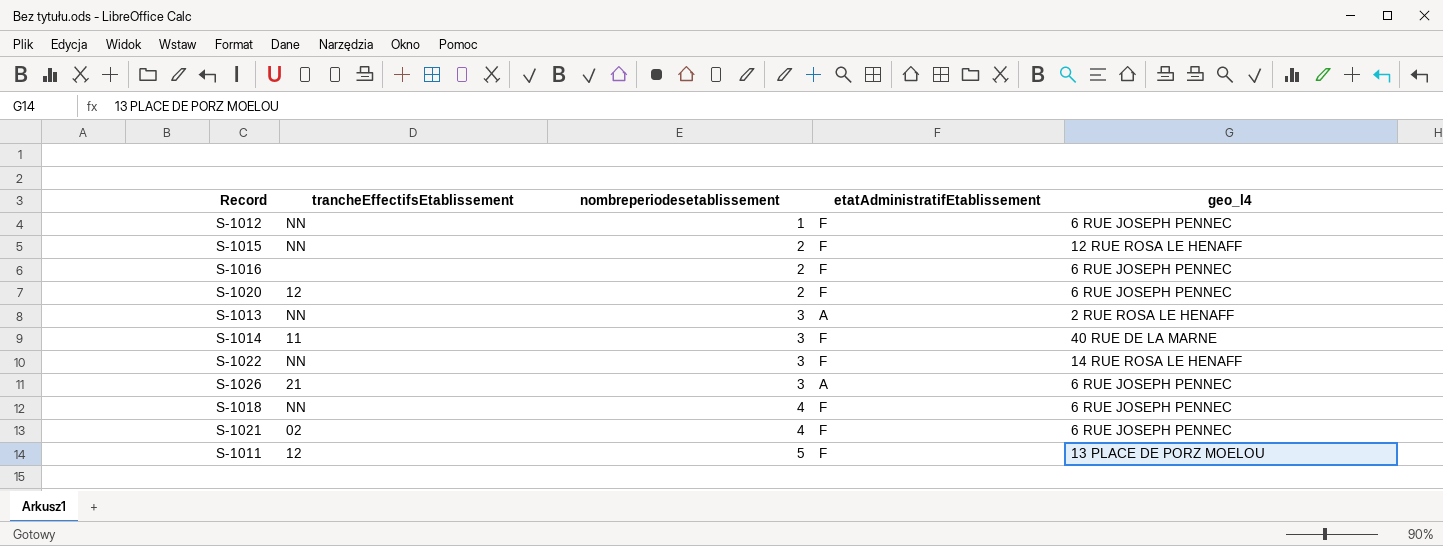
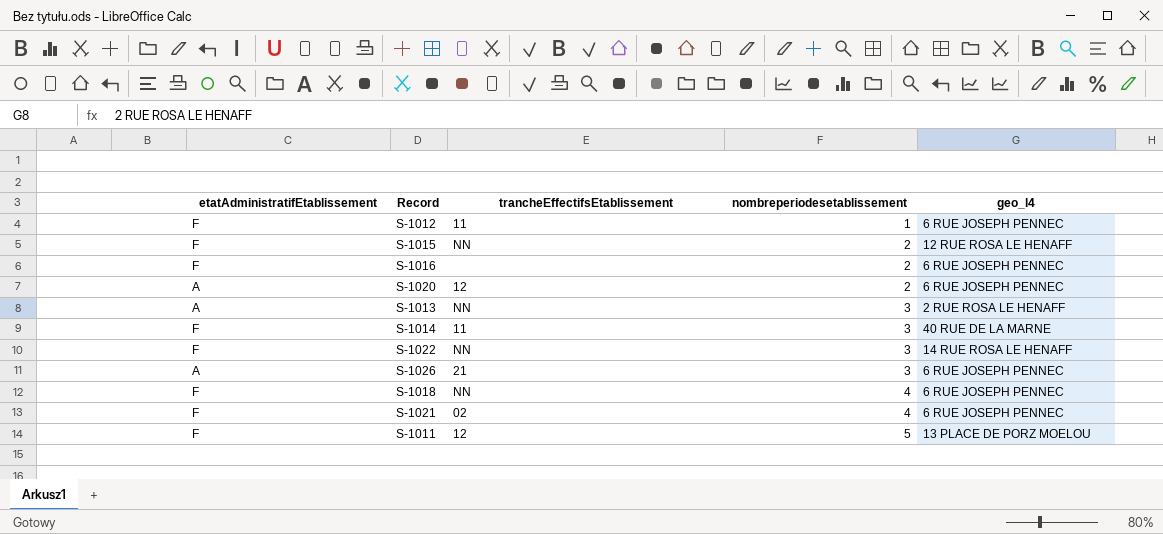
column etatAdministratifEtablissement | position: 4 -> 1
S-1012 | trancheEffectifsEtablissement: NN -> 11
S-1020 | etatAdministratifEtablissement: F -> A

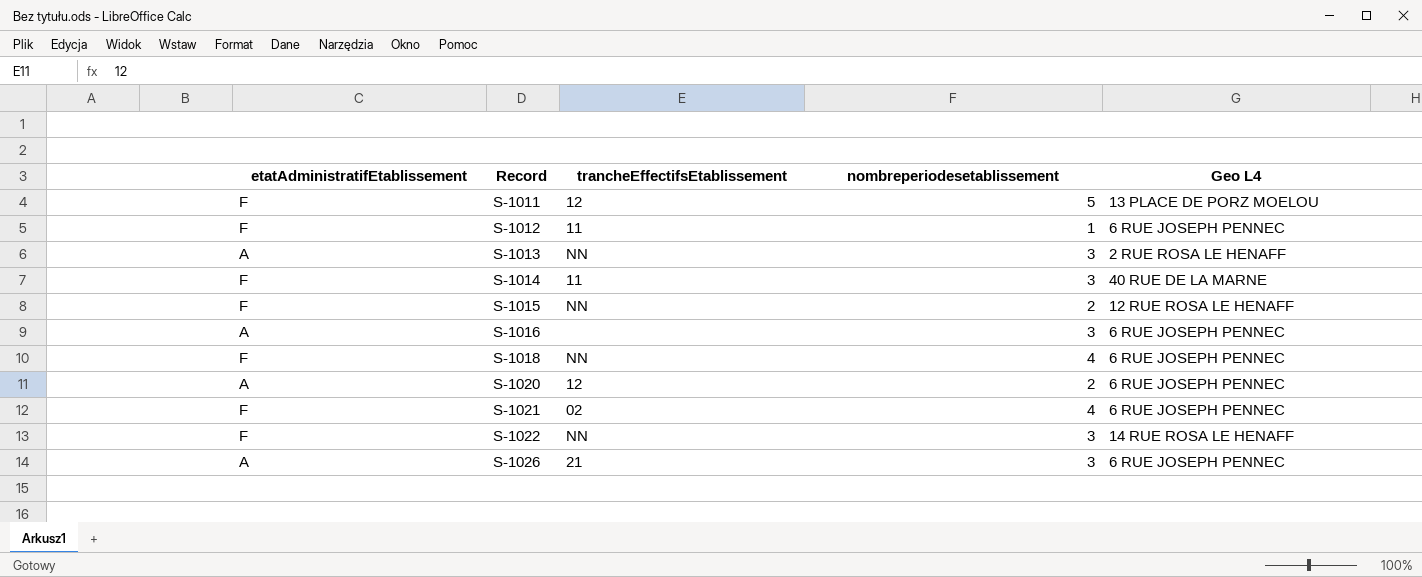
row order: nombreperiodesetablissement ascending -> Record ascending
column name: geo_l4 -> Geo L4
S-1016 | etatAdministratifEtablissement: F -> A
S-1016 | nombreperiodesetablissement: 2 -> 3

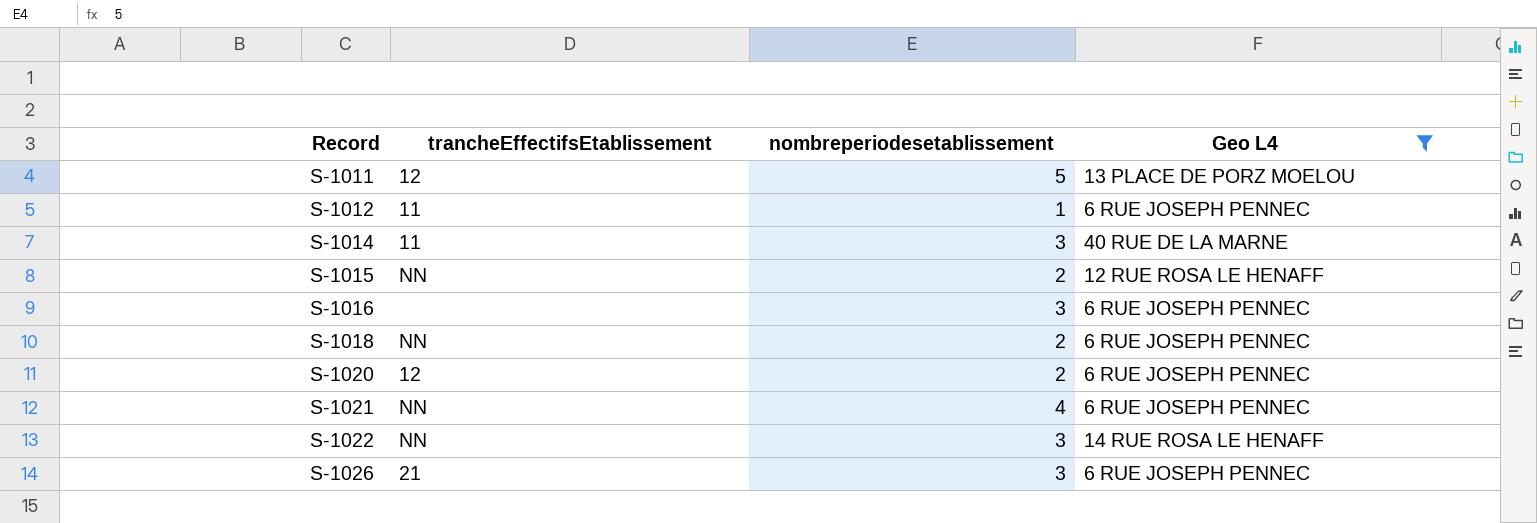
filter: none -> Geo L4 != 2 RUE ROSA LE HENAFF
column etatAdministratifEtablissement | position: 1 -> none
S-1018 | nombreperiodesetablissement: 4 -> 2
S-1021 | trancheEffectifsEtablissement: 02 -> NN

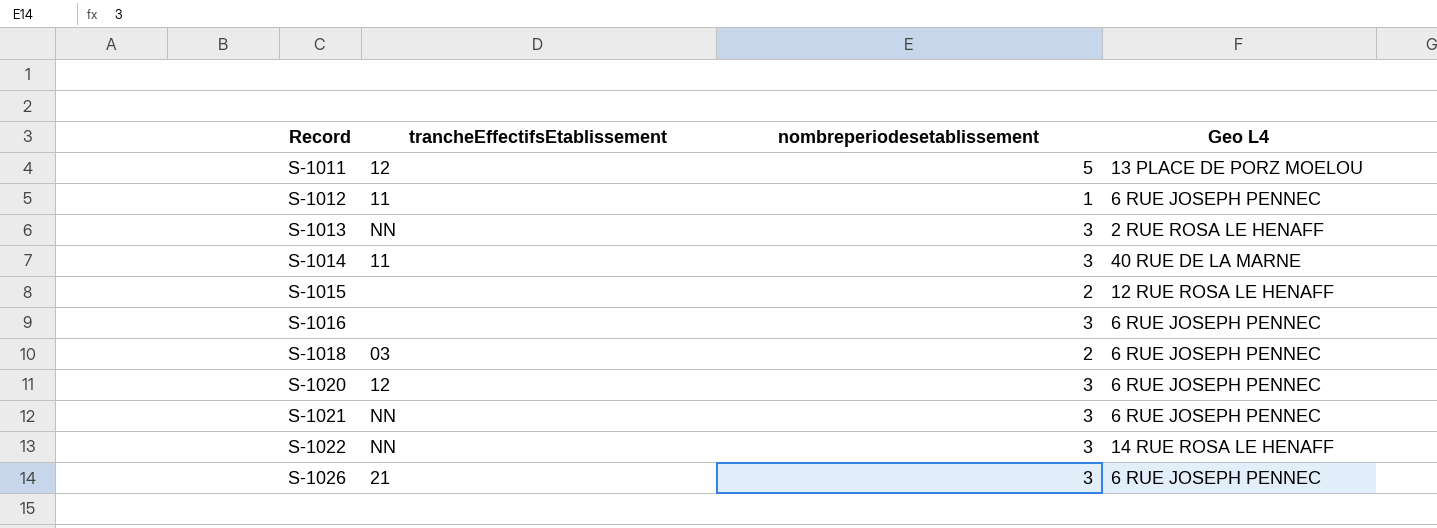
filter: Geo L4 != 2 RUE ROSA LE HENAFF -> none
S-1015 | trancheEffectifsEtablissement: NN -> none
S-1018 | trancheEffectifsEtablissement: NN -> 03
S-1020 | nombreperiodesetablissement: 2 -> 3
S-1021 | nombreperiodesetablissement: 4 -> 3

